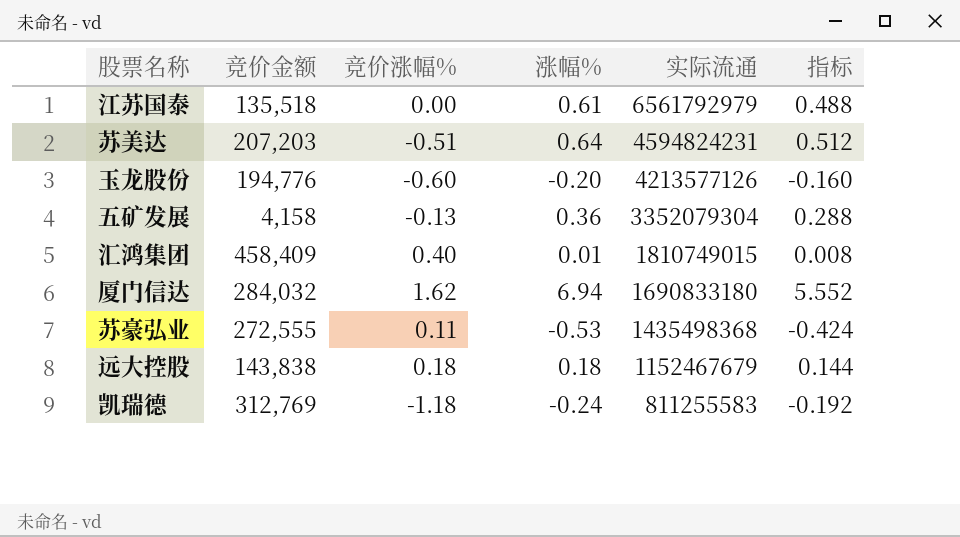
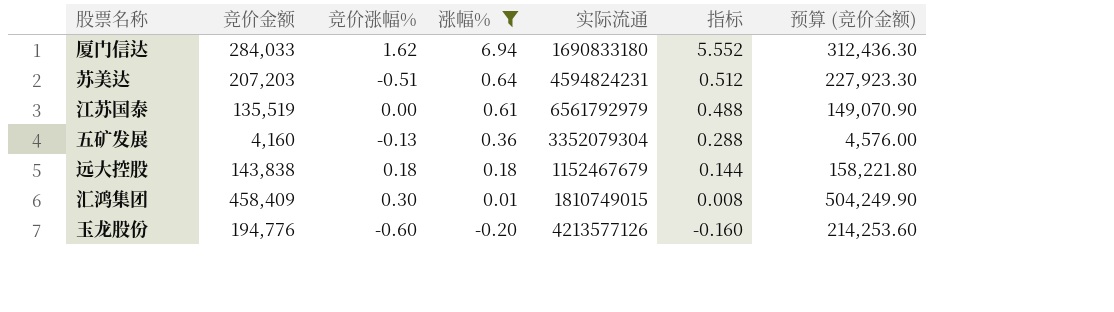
filter: none -> 涨幅% >= -0.20
row order: 实际流通 descending -> 涨幅% descending
column 预算 (竞价金额) | formula: none -> [竞价金额] * 1.1
厦门信达 | 竞价金额: 284,032 -> 284,033
江苏国泰 | 竞价金额: 135,518 -> 135,519
五矿发展 | 竞价金额: 4,158 -> 4,160
汇鸿集团 | 竞价涨幅%: 0.40 -> 0.30

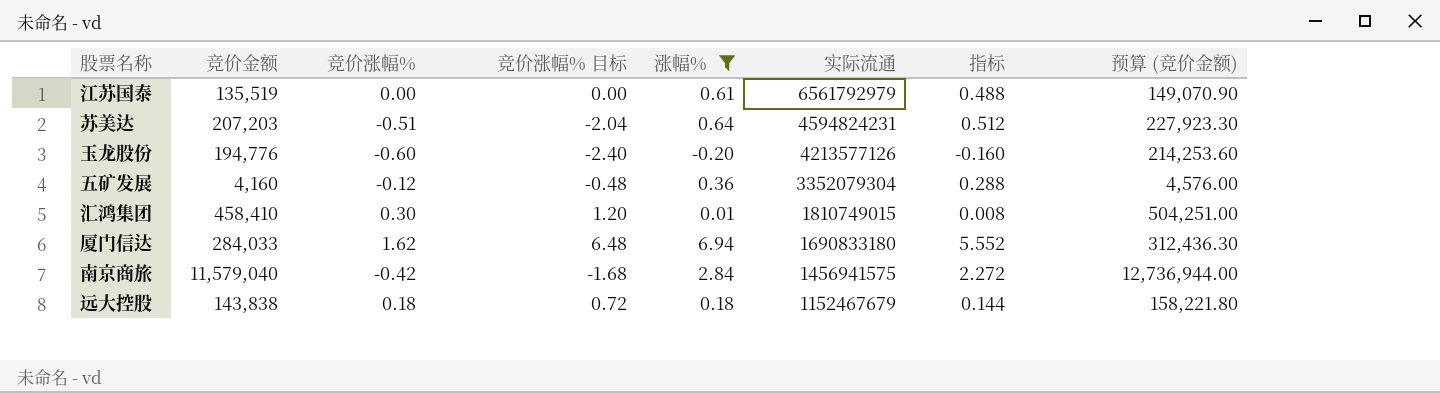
row order: 涨幅% descending -> 实际流通 descending
column 竞价涨幅% 目标 | formula: none -> [竞价涨幅%] * 4
五矿发展 | 竞价涨幅%: -0.13 -> -0.12
汇鸿集团 | 竞价金额: 458,409 -> 458,410
汇鸿集团 | 预算 (竞价金额): 504,249.90 -> 504,251.00
row 南京商旅: none -> 11,579,040 | -0.42 | -1.68 | 2.84 | 1456941575 | 2.272 | 12,736,944.00

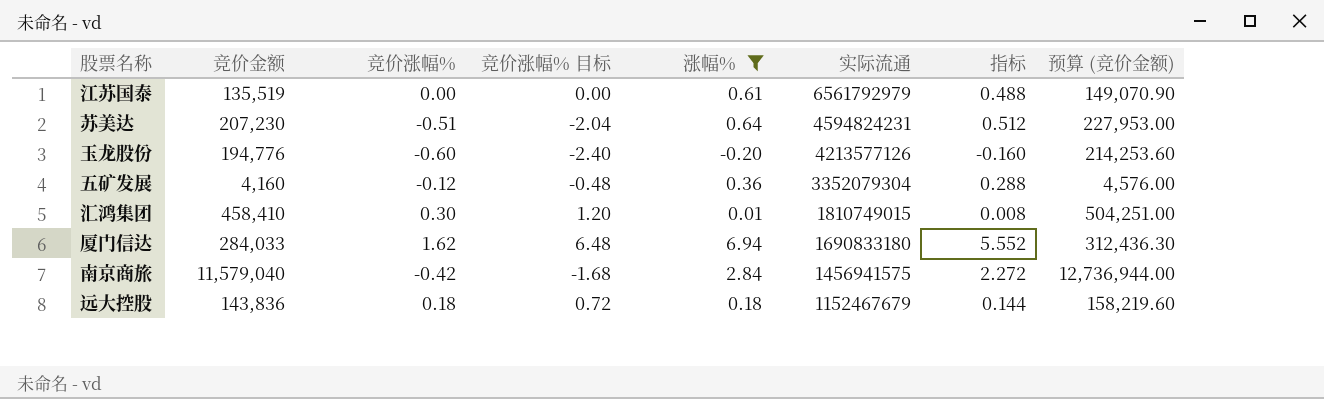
苏美达 | 竞价金额: 207,203 -> 207,230
苏美达 | 预算 (竞价金额): 227,923.30 -> 227,953.00
远大控股 | 竞价金额: 143,838 -> 143,836
远大控股 | 预算 (竞价金额): 158,221.80 -> 158,219.60

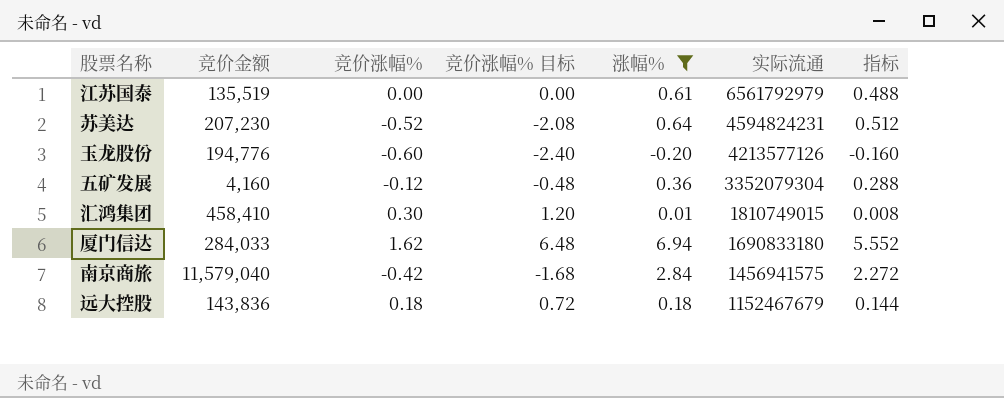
column 预算 (竞价金额) | formula: [竞价金额] * 1.1 -> none
苏美达 | 竞价涨幅%: -0.51 -> -0.52
苏美达 | 竞价涨幅% 目标: -2.04 -> -2.08

